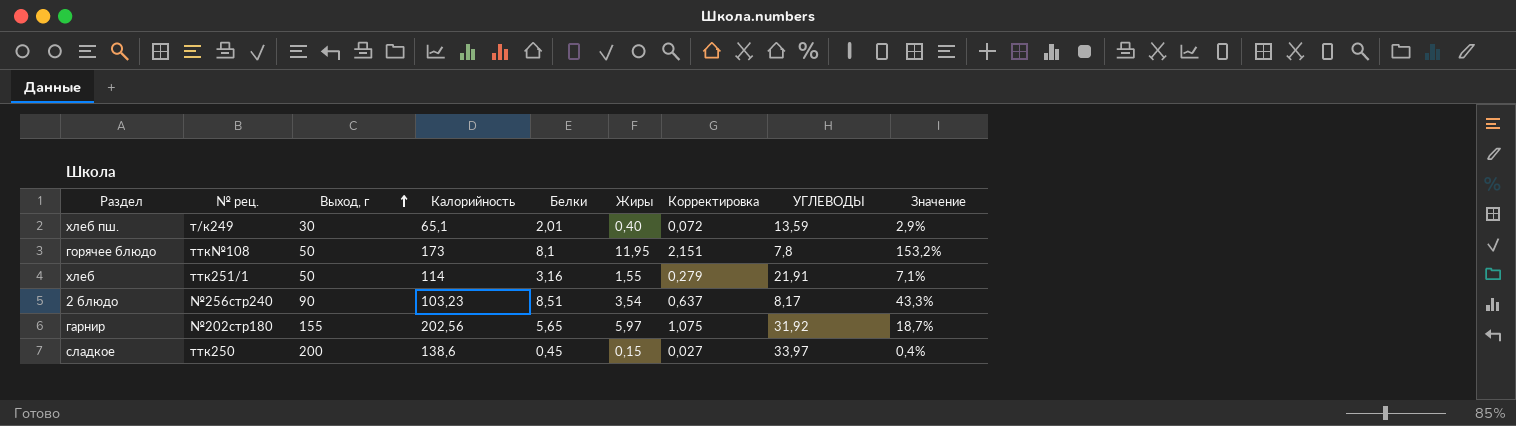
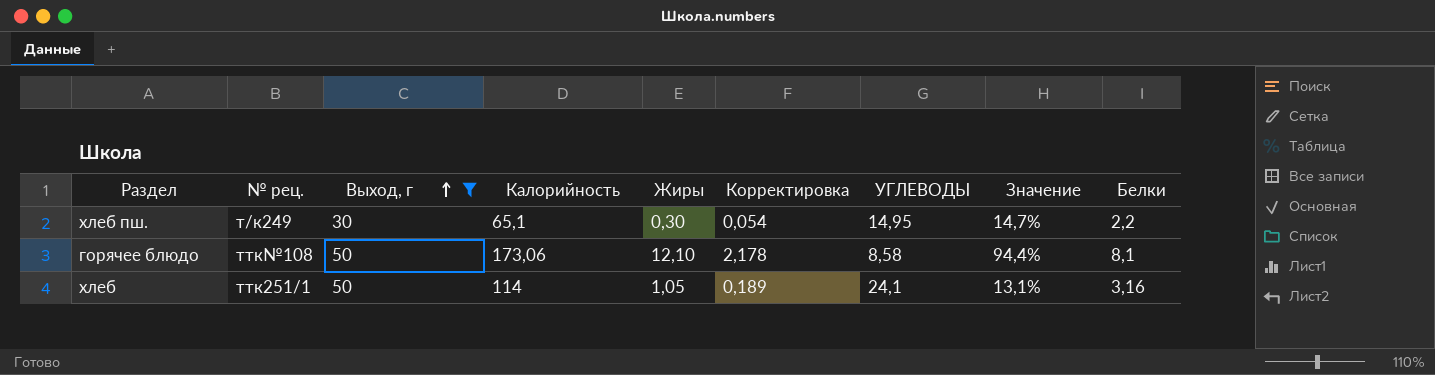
filter: none -> Выход, г <= 50
column Значение | formula: [Жиры] / [УГЛЕВОДЫ] -> [Белки] / [УГЛЕВОДЫ]
column Белки | position: 5 -> 9
хлеб пш. | Жиры: 0,40 -> 0,30
хлеб пш. | Корректировка: 0,072 -> 0,054
хлеб пш. | УГЛЕВОДЫ: 13,59 -> 14,95
хлеб пш. | Белки: 2,01 -> 2,2
горячее блюдо | Калорийность: 173 -> 173,06
горячее блюдо | Жиры: 11,95 -> 12,10
горячее блюдо | Корректировка: 2,151 -> 2,178
горячее блюдо | УГЛЕВОДЫ: 7,8 -> 8,58
хлеб | Жиры: 1,55 -> 1,05
хлеб | Корректировка: 0,279 -> 0,189
хлеб | УГЛЕВОДЫ: 21,91 -> 24,1

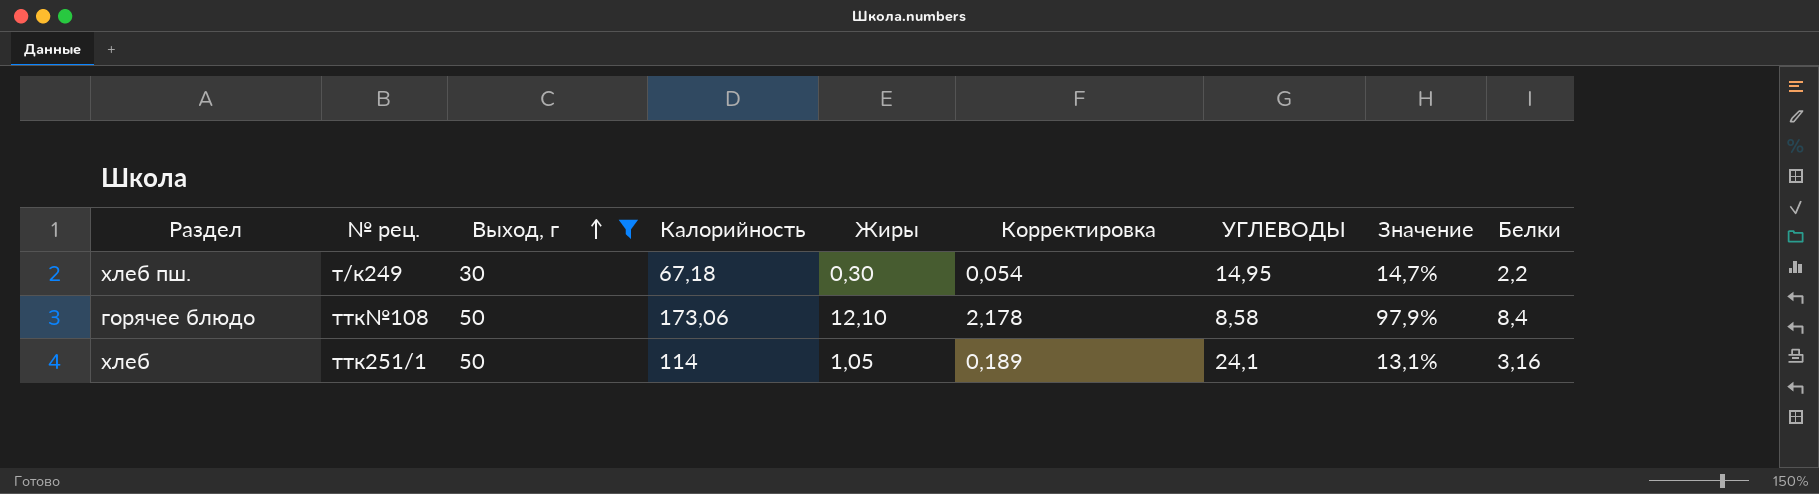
хлеб пш. | Калорийность: 65,1 -> 67,18
горячее блюдо | Значение: 94,4% -> 97,9%
горячее блюдо | Белки: 8,1 -> 8,4

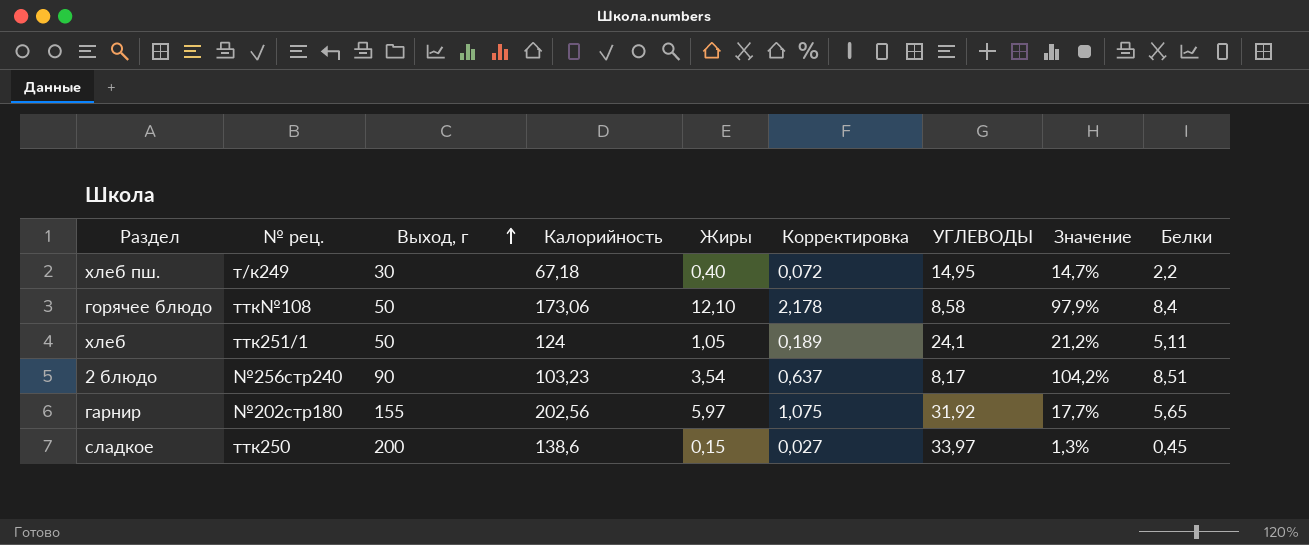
filter: Выход, г <= 50 -> none
хлеб пш. | Жиры: 0,30 -> 0,40
хлеб пш. | Корректировка: 0,054 -> 0,072
хлеб | Калорийность: 114 -> 124
хлеб | Значение: 13,1% -> 21,2%
хлеб | Белки: 3,16 -> 5,11

